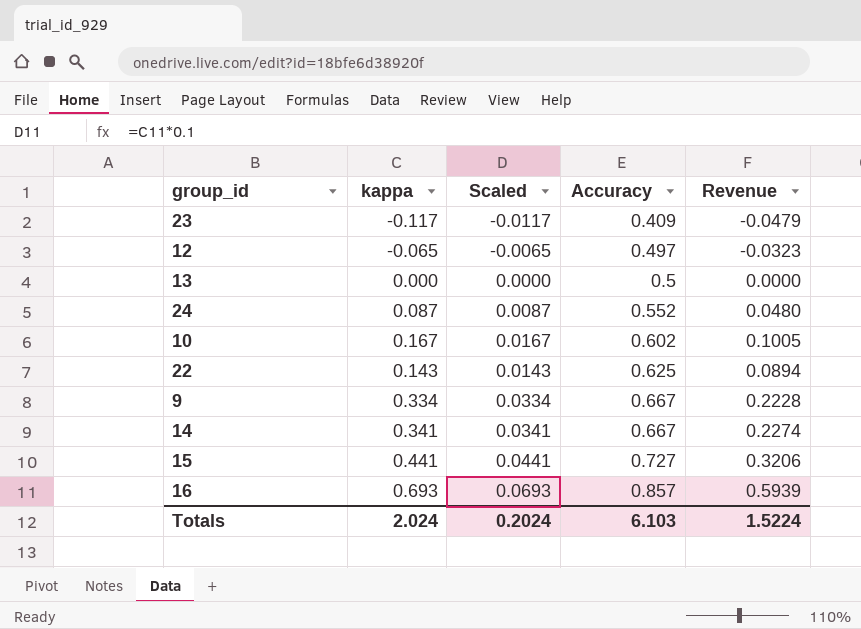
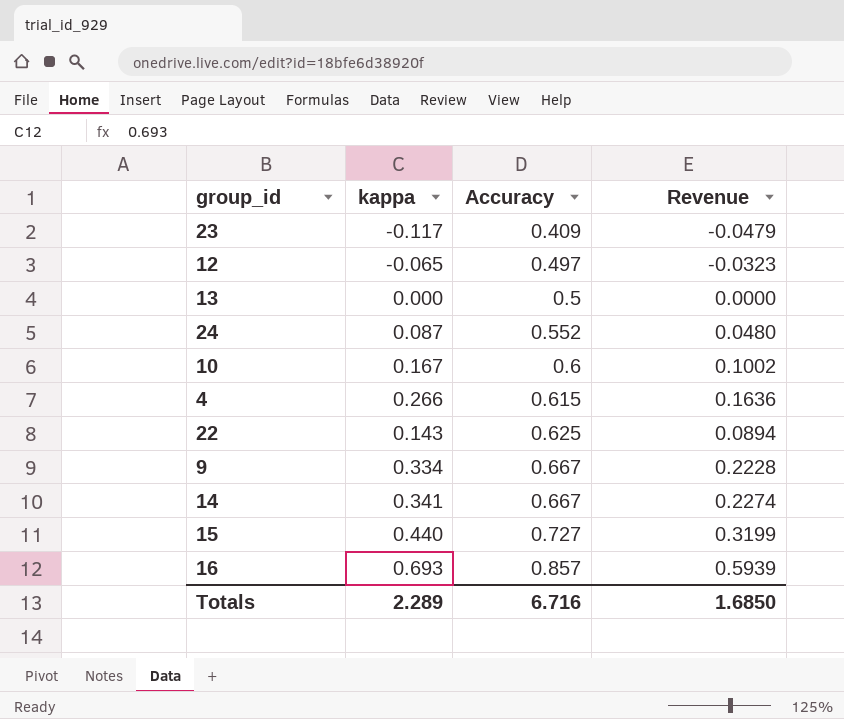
column Scaled | formula: [kappa] * 0.1 -> none
10 | Accuracy: 0.602 -> 0.6
10 | Revenue: 0.1005 -> 0.1002
row 4: none -> 0.266 | 0.615 | 0.1636
15 | kappa: 0.441 -> 0.440
15 | Revenue: 0.3206 -> 0.3199
Totals | kappa: 2.024 -> 2.289
Totals | Accuracy: 6.103 -> 6.716
Totals | Revenue: 1.5224 -> 1.6850

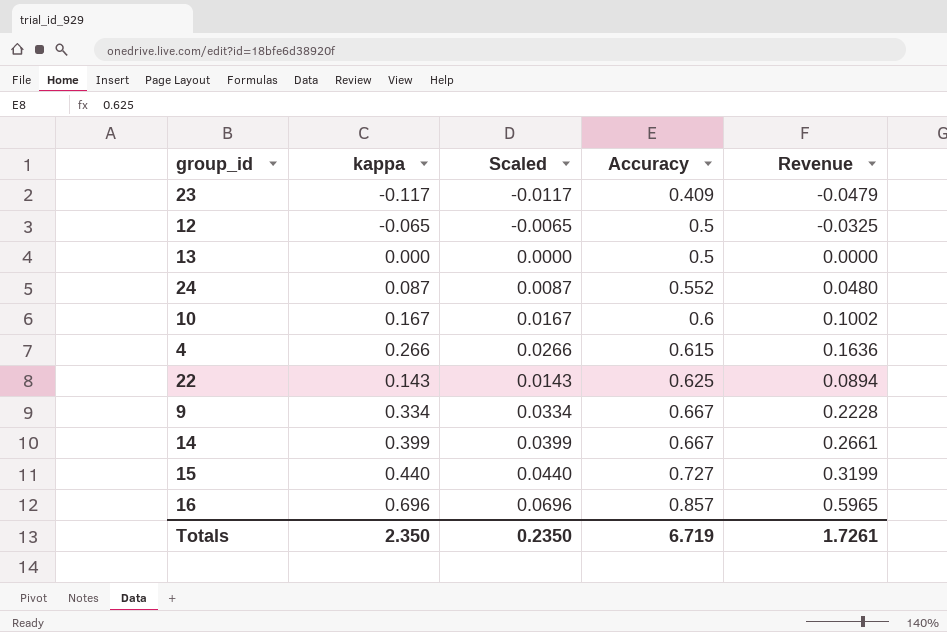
column Scaled | formula: none -> [kappa] * 0.1
12 | Accuracy: 0.497 -> 0.5
12 | Revenue: -0.0323 -> -0.0325
14 | kappa: 0.341 -> 0.399
14 | Revenue: 0.2274 -> 0.2661
16 | kappa: 0.693 -> 0.696
16 | Revenue: 0.5939 -> 0.5965
Totals | kappa: 2.289 -> 2.350
Totals | Accuracy: 6.716 -> 6.719
Totals | Revenue: 1.6850 -> 1.7261

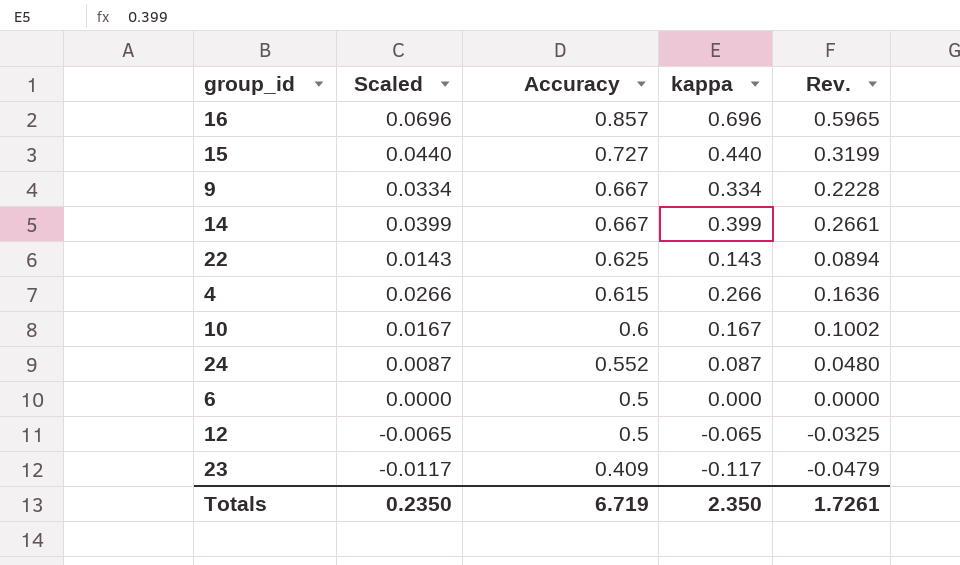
row order: Accuracy ascending -> Accuracy descending
column kappa | position: 2 -> 4
column name: Revenue -> Rev.
row 13: 0.000 | 0.0000 | 0.5 | 0.0000 -> none
row 6: none -> 0.0000 | 0.5 | 0.000 | 0.0000

